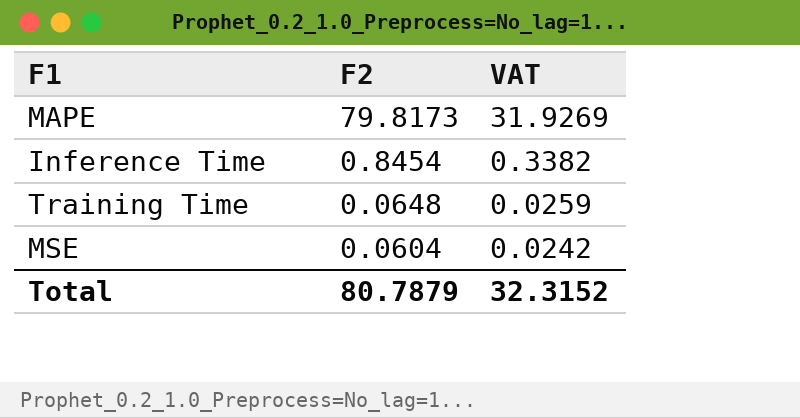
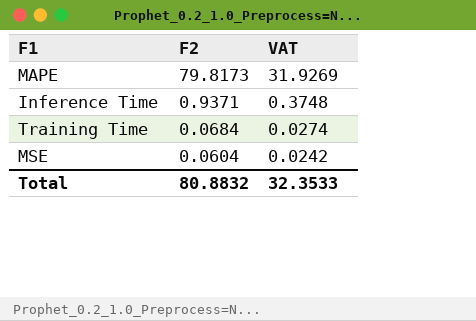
Inference Time | F2: 0.8454 -> 0.9371
Inference Time | VAT: 0.3382 -> 0.3748
Training Time | F2: 0.0648 -> 0.0684
Training Time | VAT: 0.0259 -> 0.0274
Total | F2: 80.7879 -> 80.8832
Total | VAT: 32.3152 -> 32.3533

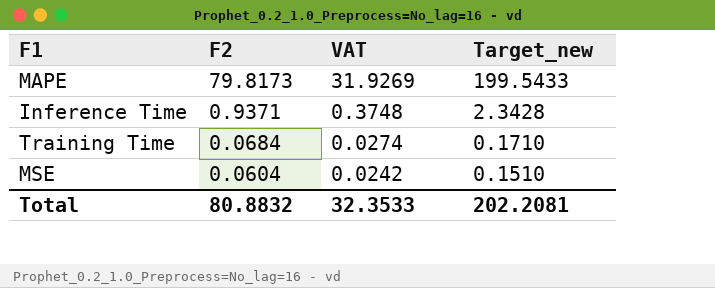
column Target_new | formula: none -> [F2] * 2.5

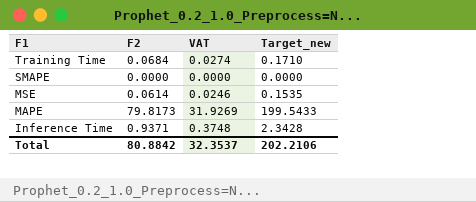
row order: F2 descending -> F1 descending
row SMAPE: none -> 0.0000 | 0.0000 | 0.0000
MSE | F2: 0.0604 -> 0.0614
MSE | VAT: 0.0242 -> 0.0246
MSE | Target_new: 0.1510 -> 0.1535
Total | F2: 80.8832 -> 80.8842
Total | VAT: 32.3533 -> 32.3537
Total | Target_new: 202.2081 -> 202.2106

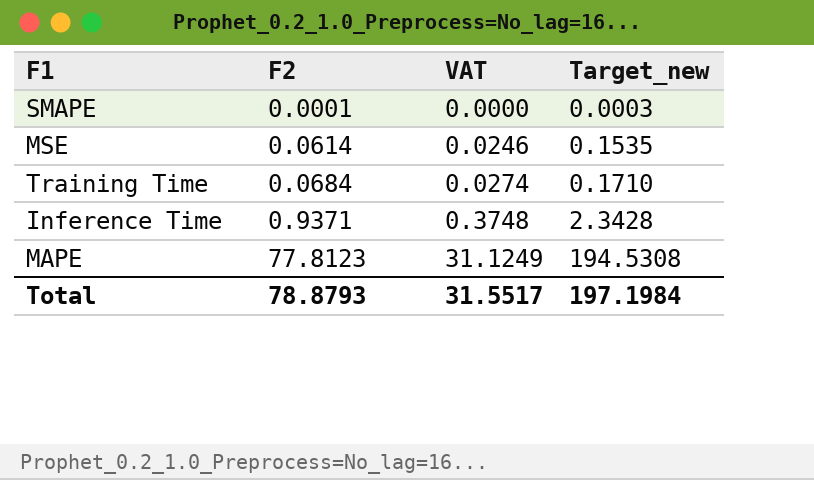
row order: F1 descending -> F2 ascending
SMAPE | F2: 0.0000 -> 0.0001
SMAPE | Target_new: 0.0000 -> 0.0003
MAPE | F2: 79.8173 -> 77.8123
MAPE | VAT: 31.9269 -> 31.1249
MAPE | Target_new: 199.5433 -> 194.5308
Total | F2: 80.8842 -> 78.8793
Total | VAT: 32.3537 -> 31.5517
Total | Target_new: 202.2106 -> 197.1984

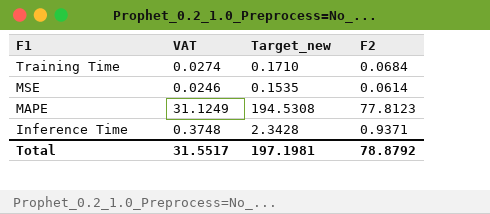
row order: F2 ascending -> F1 descending
column F2 | position: 2 -> 4
row SMAPE: 0.0001 | 0.0000 | 0.0003 -> none
Total | Target_new: 197.1984 -> 197.1981
Total | F2: 78.8793 -> 78.8792

